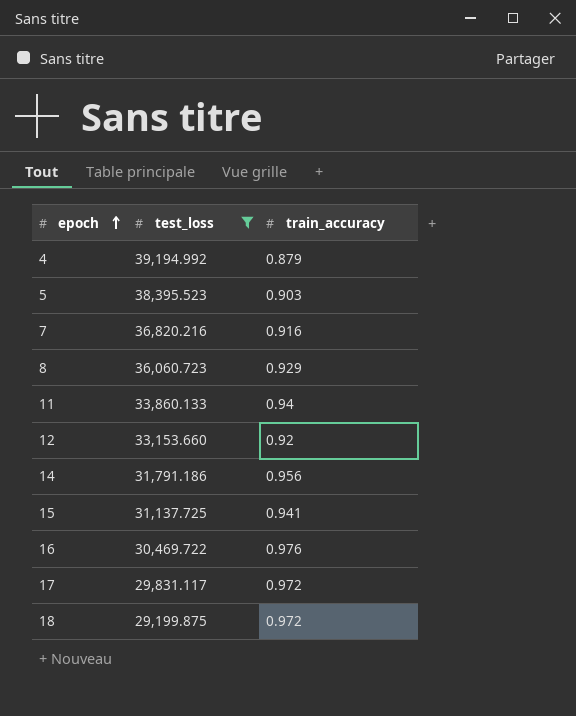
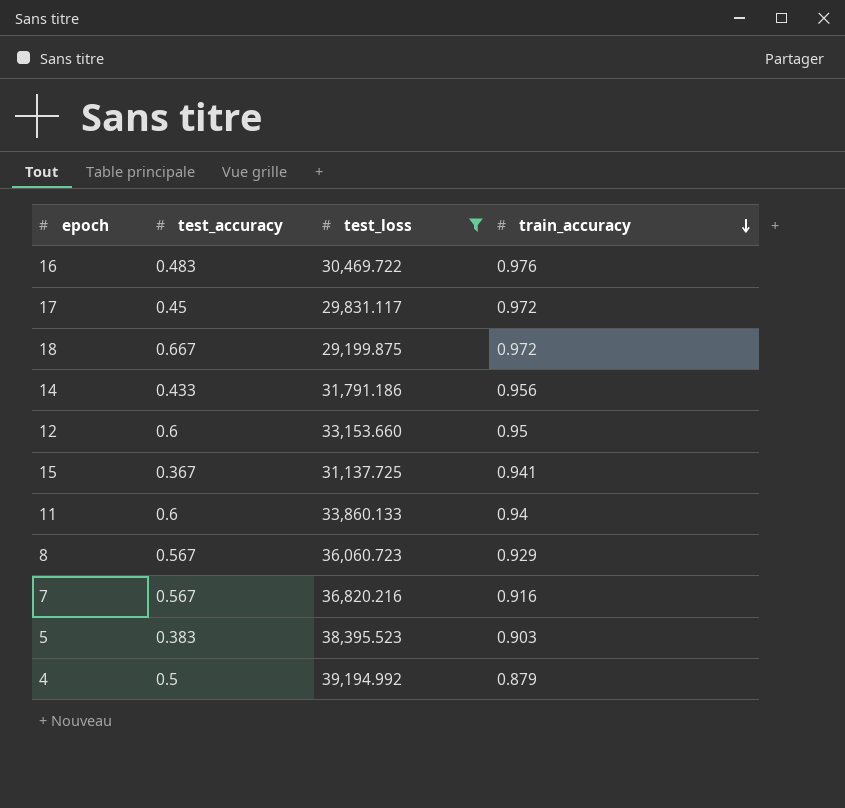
row order: epoch ascending -> train_accuracy descending
column test_accuracy | position: none -> 2
12 | train_accuracy: 0.92 -> 0.95

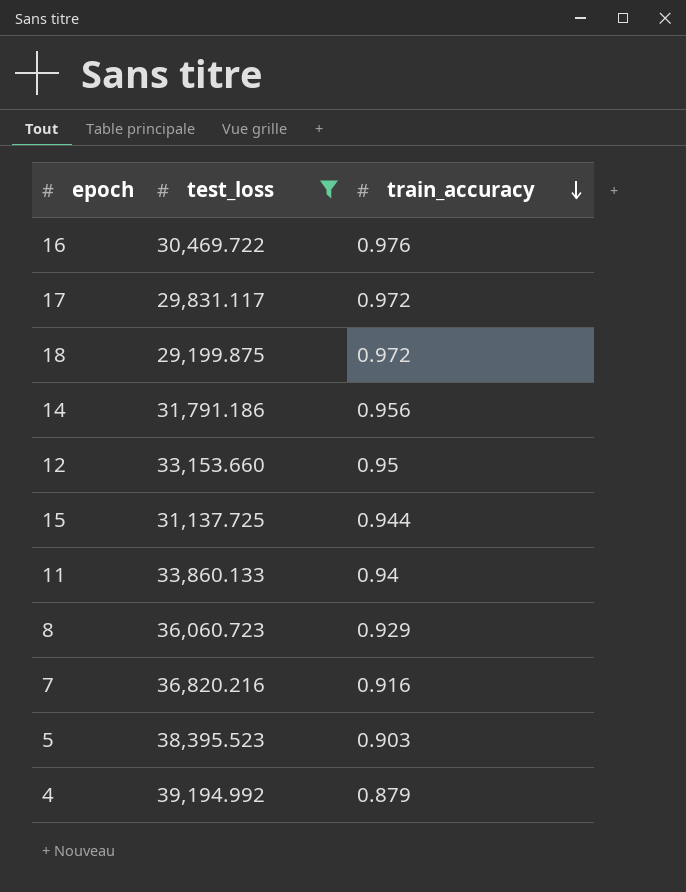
column test_accuracy | position: 2 -> none
15 | train_accuracy: 0.941 -> 0.944

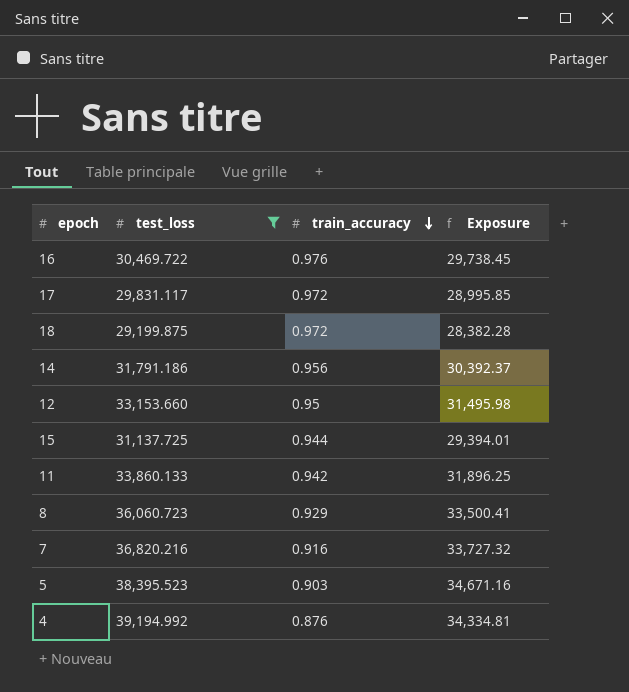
column Exposure | formula: none -> [test_loss] * [train_accuracy]
11 | train_accuracy: 0.94 -> 0.942
4 | train_accuracy: 0.879 -> 0.876

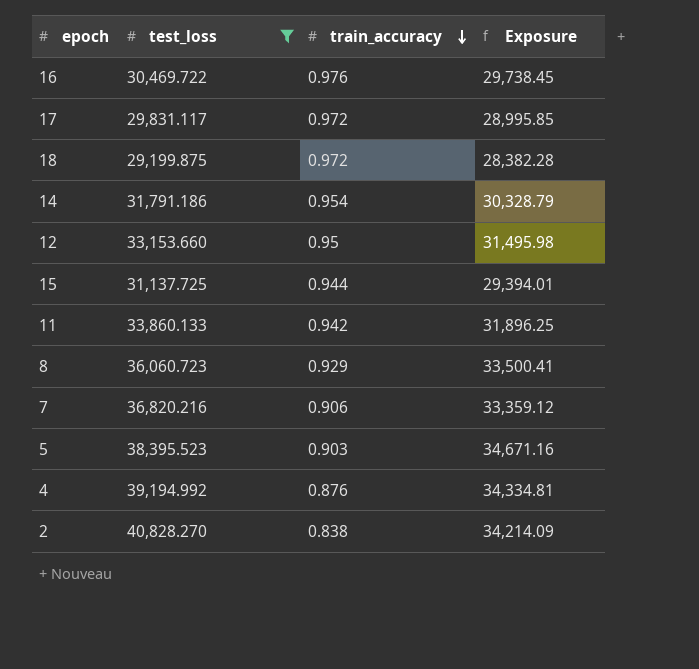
14 | train_accuracy: 0.956 -> 0.954
14 | Exposure: 30,392.37 -> 30,328.79
7 | train_accuracy: 0.916 -> 0.906
7 | Exposure: 33,727.32 -> 33,359.12
row 2: none -> 40,828.270 | 0.838 | 34,214.09

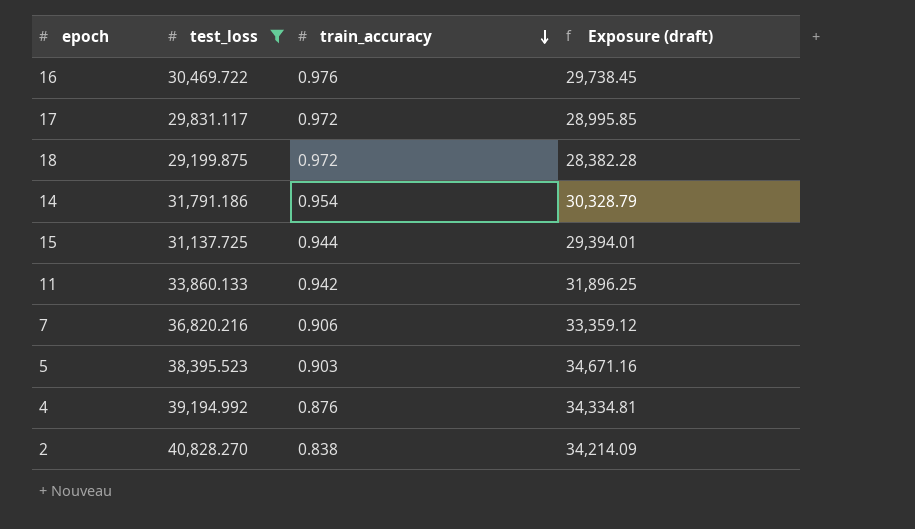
column name: Exposure -> Exposure (draft)
row 12: 33,153.660 | 0.95 | 31,495.98 -> none
row 8: 36,060.723 | 0.929 | 33,500.41 -> none

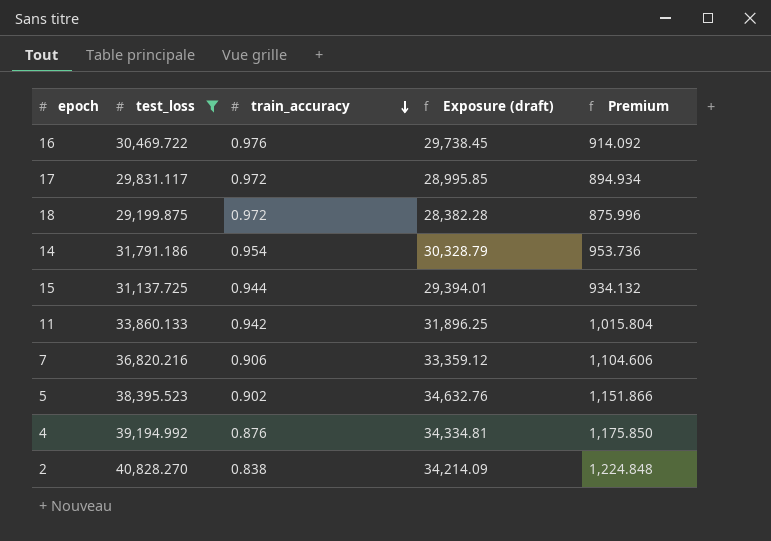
column Premium | formula: none -> [test_loss] * 0.03
5 | train_accuracy: 0.903 -> 0.902
5 | Exposure (draft): 34,671.16 -> 34,632.76

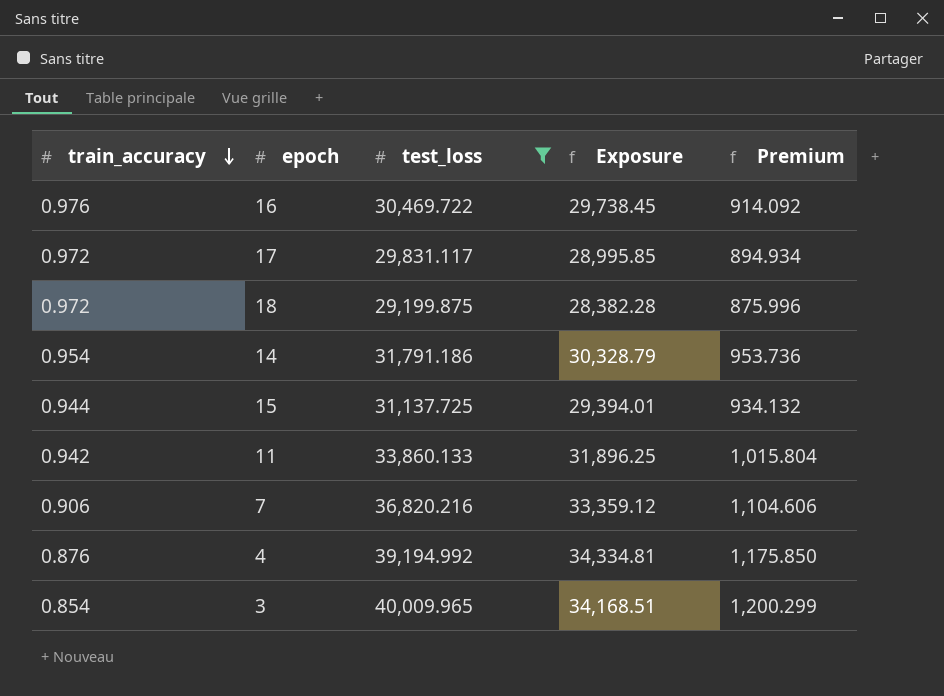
column train_accuracy | position: 3 -> 1
column name: Exposure (draft) -> Exposure
row 5: 38,395.523 | 0.902 | 34,632.76 | 1,151.866 -> none
row 2: 40,828.270 | 0.838 | 34,214.09 | 1,224.848 -> none
row 3: none -> 0.854 | 40,009.965 | 34,168.51 | 1,200.299

